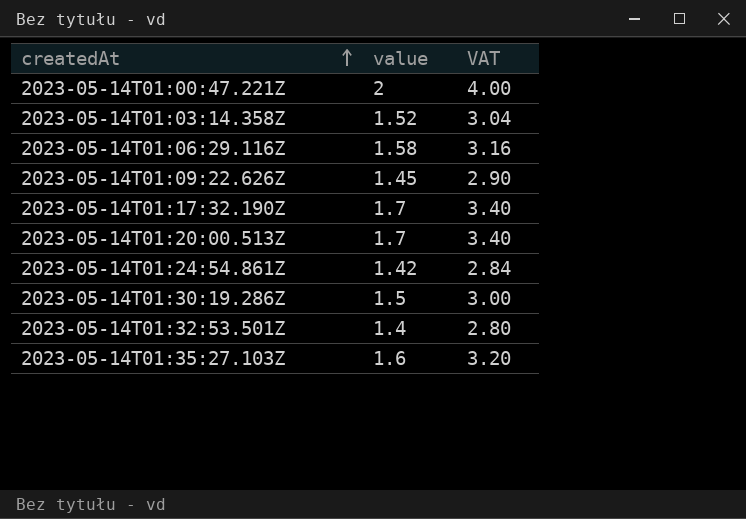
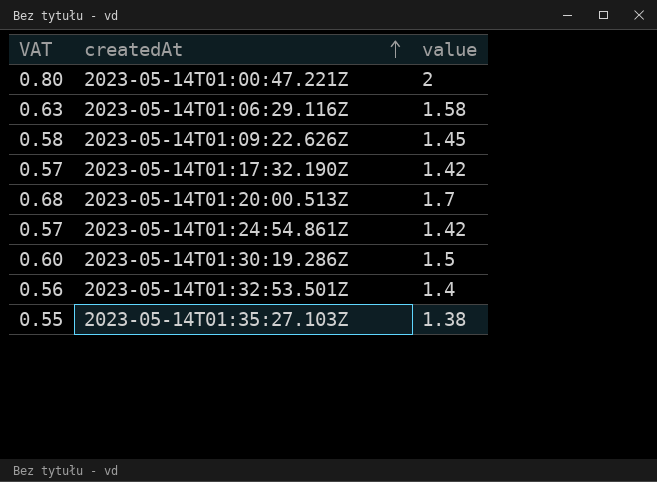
column VAT | formula: [value] * 2 -> [value] * 0.4
column VAT | position: 3 -> 1
row 2023-05-14T01:03:14.358Z: 1.52 | 3.04 -> none
2023-05-14T01:17:32.190Z | value: 1.7 -> 1.42
2023-05-14T01:35:27.103Z | value: 1.6 -> 1.38

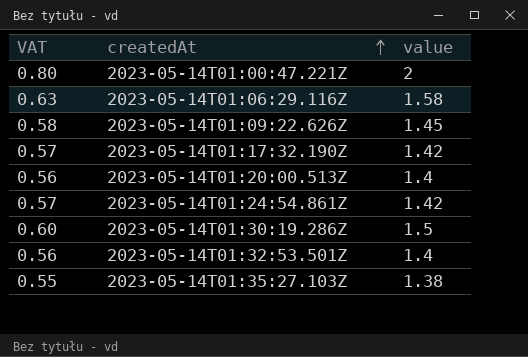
2023-05-14T01:20:00.513Z | VAT: 0.68 -> 0.56
2023-05-14T01:20:00.513Z | value: 1.7 -> 1.4

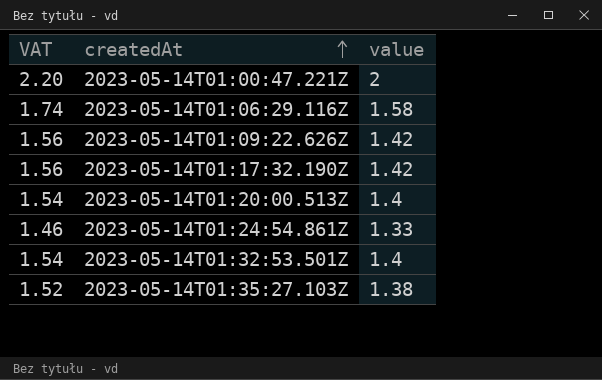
column VAT | formula: [value] * 0.4 -> [value] * 1.1
row 2023-05-14T01:30:19.286Z: 0.60 | 1.5 -> none
2023-05-14T01:09:22.626Z | value: 1.45 -> 1.42
2023-05-14T01:24:54.861Z | value: 1.42 -> 1.33

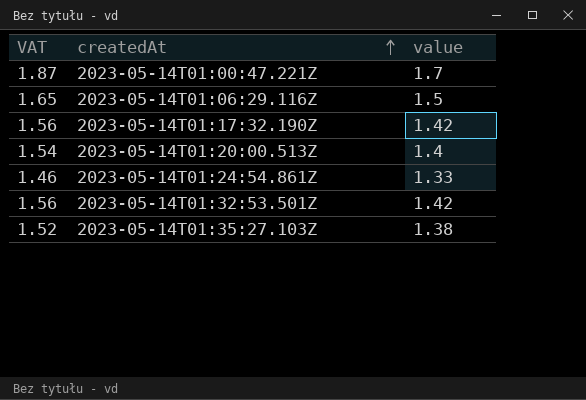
row 2023-05-14T01:09:22.626Z: 1.56 | 1.42 -> none
2023-05-14T01:00:47.221Z | VAT: 2.20 -> 1.87
2023-05-14T01:00:47.221Z | value: 2 -> 1.7
2023-05-14T01:06:29.116Z | VAT: 1.74 -> 1.65
2023-05-14T01:06:29.116Z | value: 1.58 -> 1.5
2023-05-14T01:32:53.501Z | VAT: 1.54 -> 1.56
2023-05-14T01:32:53.501Z | value: 1.4 -> 1.42

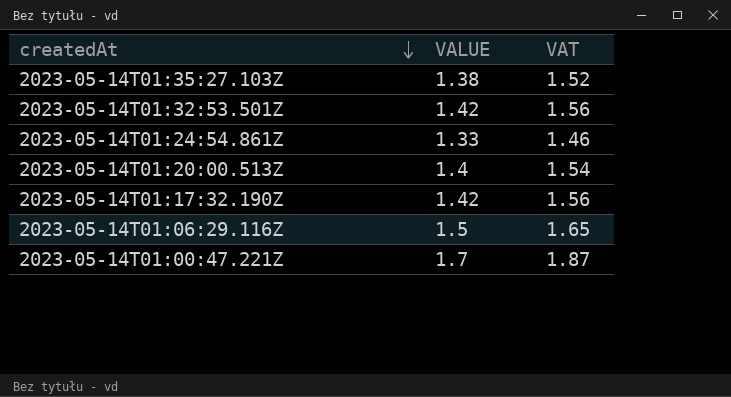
row order: createdAt ascending -> createdAt descending
column name: value -> VALUE
column VAT | position: 1 -> 3

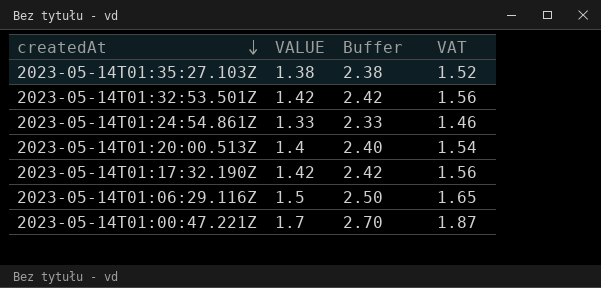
column Buffer | formula: none -> [VALUE] + 1

